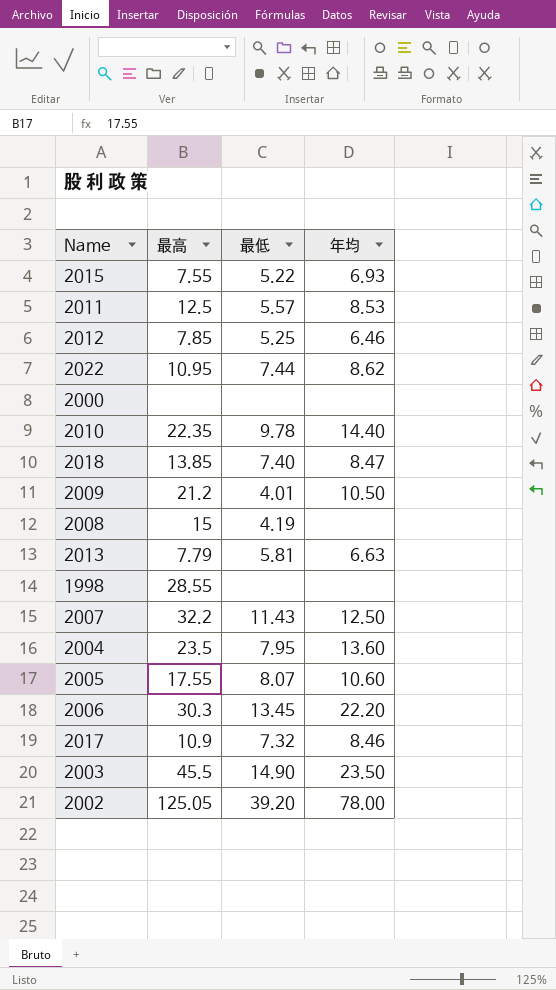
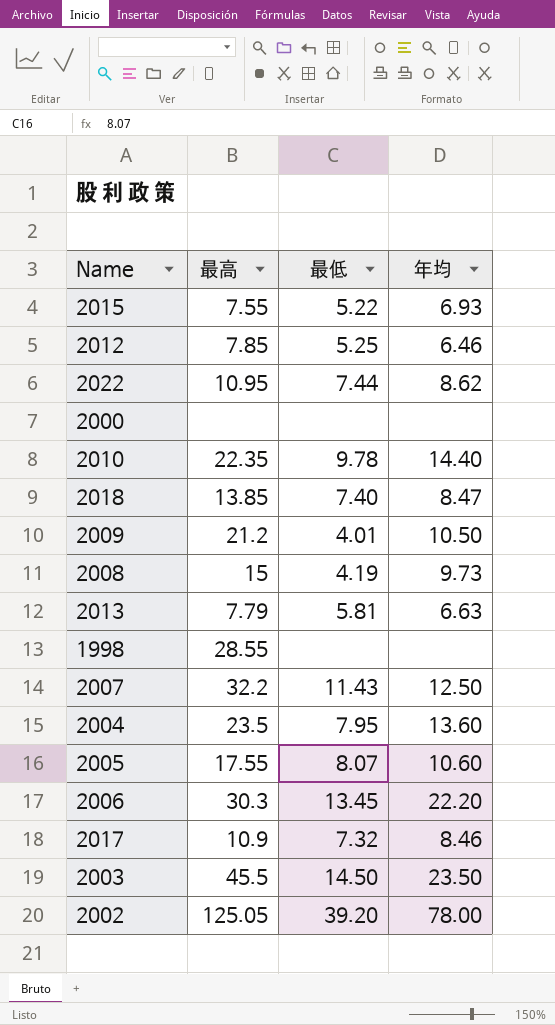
row 2011: 12.5 | 5.57 | 8.53 -> none
2008 | 年均: none -> 9.73
2003 | 最低: 14.90 -> 14.50

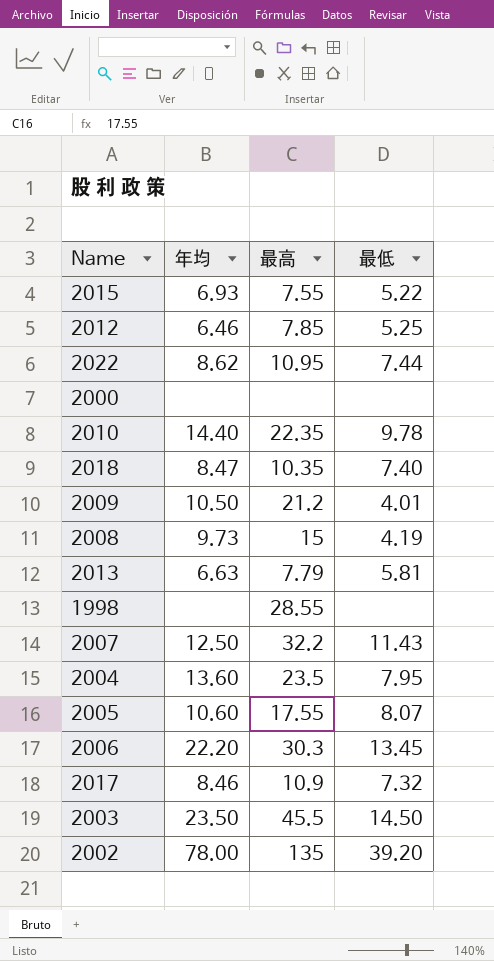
column 年均 | position: 4 -> 2
2018 | 最高: 13.85 -> 10.35
2002 | 最高: 125.05 -> 135

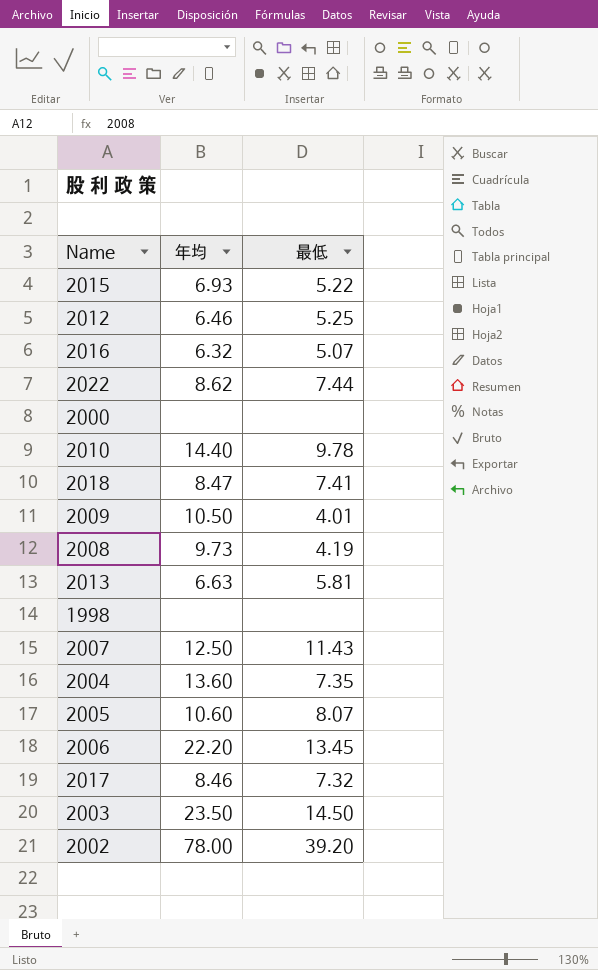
column 最高 | position: 3 -> none
row 2016: none -> 6.32 | 5.07
2018 | 最低: 7.40 -> 7.41
2004 | 最低: 7.95 -> 7.35

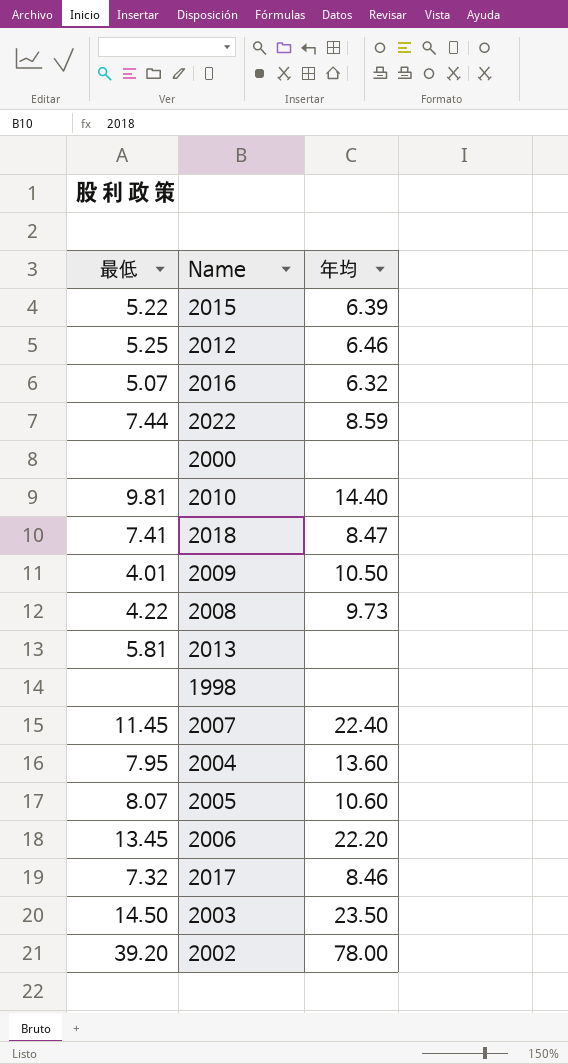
column 最低 | position: 3 -> 1
2015 | 年均: 6.93 -> 6.39
2022 | 年均: 8.62 -> 8.59
2010 | 最低: 9.78 -> 9.81
2008 | 最低: 4.19 -> 4.22
2013 | 年均: 6.63 -> none
2007 | 最低: 11.43 -> 11.45
2007 | 年均: 12.50 -> 22.40
2004 | 最低: 7.35 -> 7.95

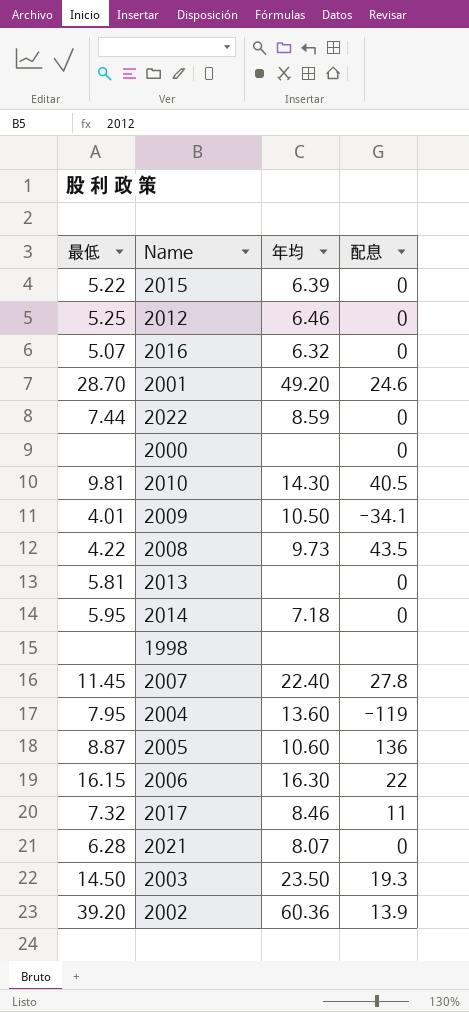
column 配息 | position: none -> 4
row 2018: 7.41 | 8.47 -> none
row 2001: none -> 28.70 | 49.20 | 24.6
2010 | 年均: 14.40 -> 14.30
row 2014: none -> 5.95 | 7.18 | 0
2005 | 最低: 8.07 -> 8.87
2006 | 最低: 13.45 -> 16.15
2006 | 年均: 22.20 -> 16.30
row 2021: none -> 6.28 | 8.07 | 0
2002 | 年均: 78.00 -> 60.36

